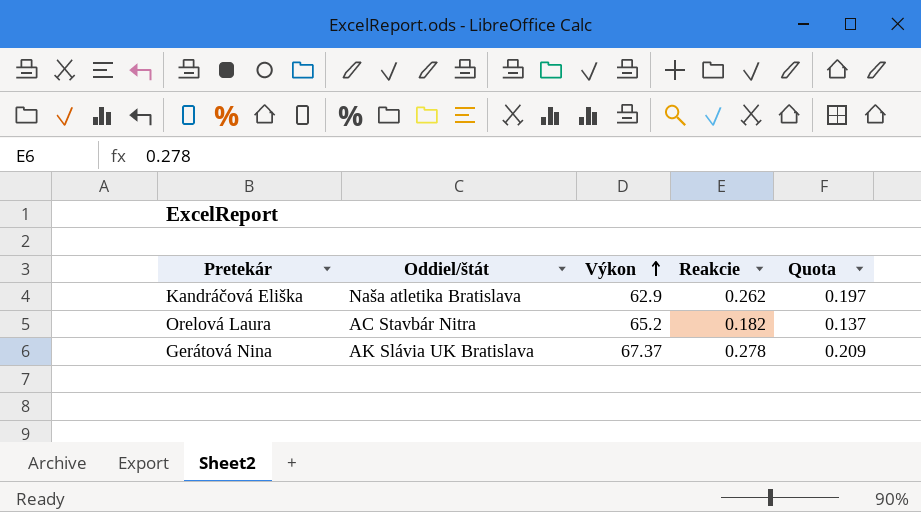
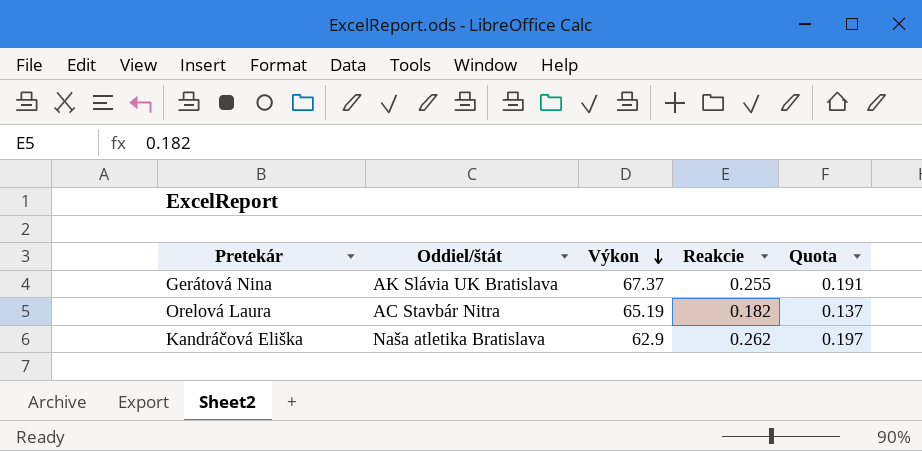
row order: Výkon ascending -> Výkon descending
Gerátová Nina | Reakcie: 0.278 -> 0.255
Gerátová Nina | Quota: 0.209 -> 0.191
Orelová Laura | Výkon: 65.2 -> 65.19

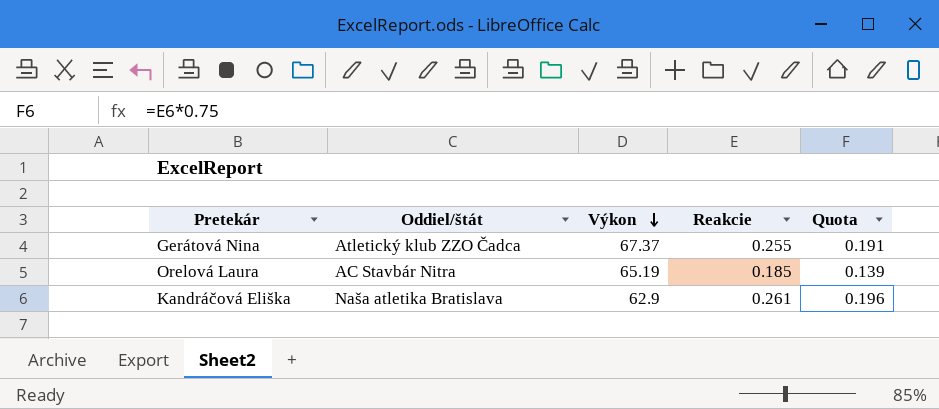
Gerátová Nina | Oddiel/štát: AK Slávia UK Bratislava -> Atletický klub ZZO Čadca
Orelová Laura | Reakcie: 0.182 -> 0.185
Orelová Laura | Quota: 0.137 -> 0.139
Kandráčová Eliška | Reakcie: 0.262 -> 0.261
Kandráčová Eliška | Quota: 0.197 -> 0.196

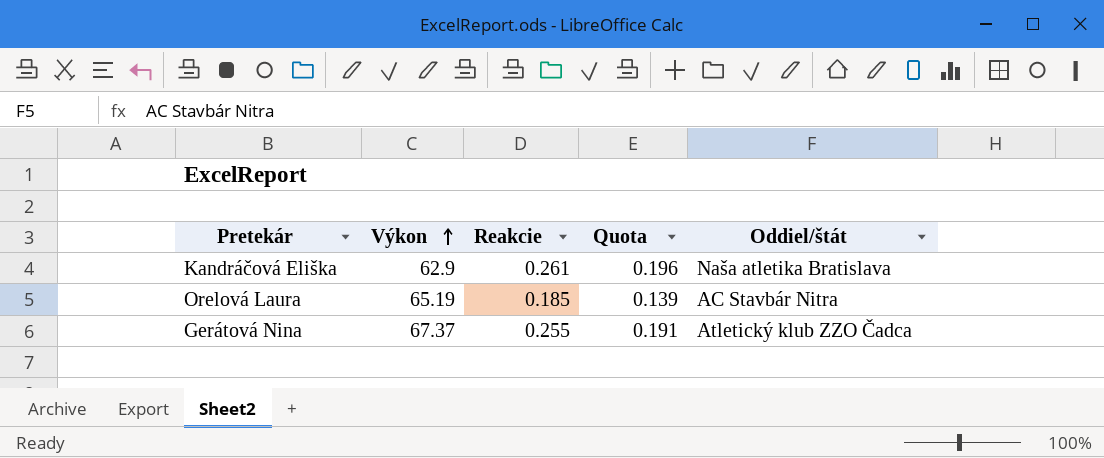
row order: Výkon descending -> Výkon ascending
column Oddiel/štát | position: 2 -> 5

